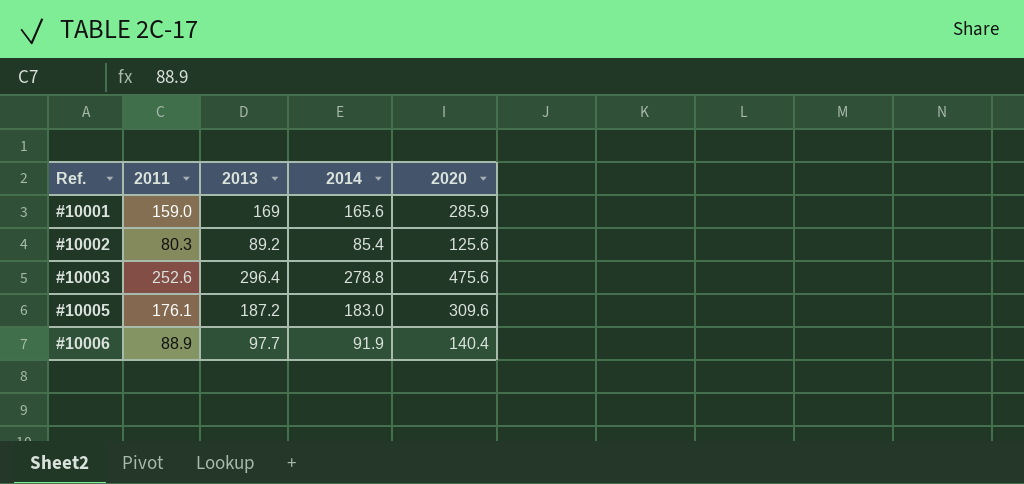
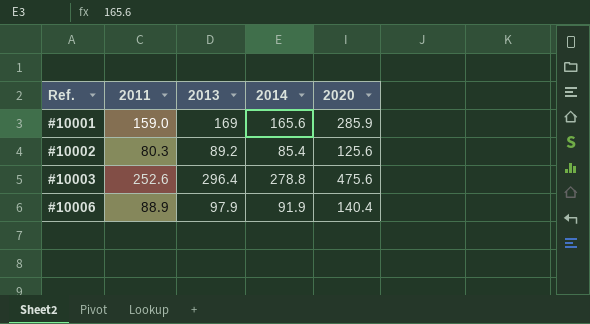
row #10005: 176.1 | 187.2 | 183.0 | 309.6 -> none
#10006 | 2013: 97.7 -> 97.9

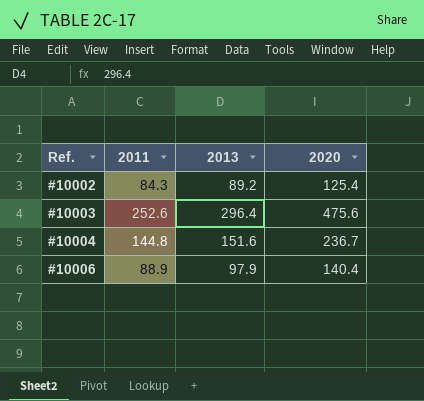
column 2014 | position: 4 -> none
row #10001: 159.0 | 169 | 165.6 | 285.9 -> none
#10002 | 2011: 80.3 -> 84.3
#10002 | 2020: 125.6 -> 125.4
row #10004: none -> 144.8 | 151.6 | 236.7

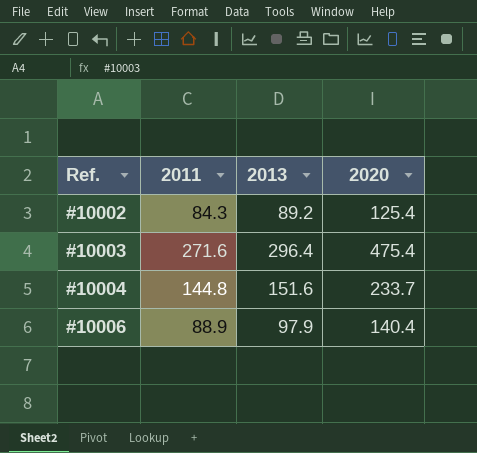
#10003 | 2011: 252.6 -> 271.6
#10003 | 2020: 475.6 -> 475.4
#10004 | 2020: 236.7 -> 233.7

